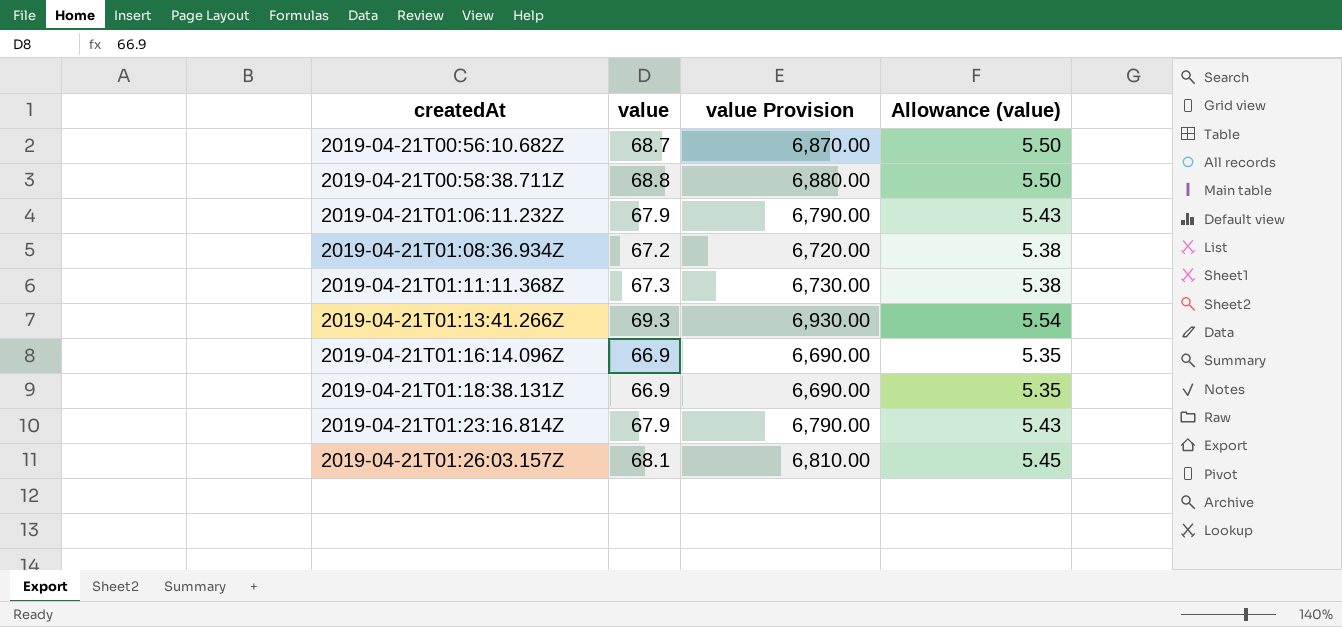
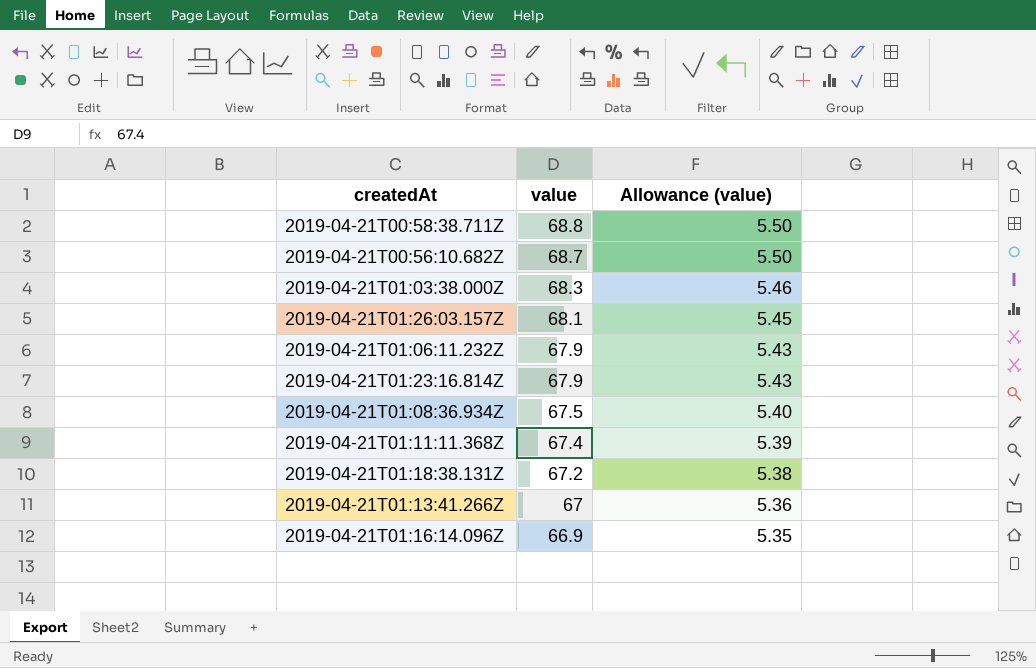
row order: createdAt ascending -> value descending
column value Provision | formula: [value] * 100 -> none
row 2019-04-21T01:03:38.000Z: none -> 68.3 | 5.46
2019-04-21T01:08:36.934Z | value: 67.2 -> 67.5
2019-04-21T01:08:36.934Z | Allowance (value): 5.38 -> 5.40
2019-04-21T01:11:11.368Z | value: 67.3 -> 67.4
2019-04-21T01:11:11.368Z | Allowance (value): 5.38 -> 5.39
2019-04-21T01:18:38.131Z | value: 66.9 -> 67.2
2019-04-21T01:18:38.131Z | Allowance (value): 5.35 -> 5.38
2019-04-21T01:13:41.266Z | value: 69.3 -> 67
2019-04-21T01:13:41.266Z | Allowance (value): 5.54 -> 5.36

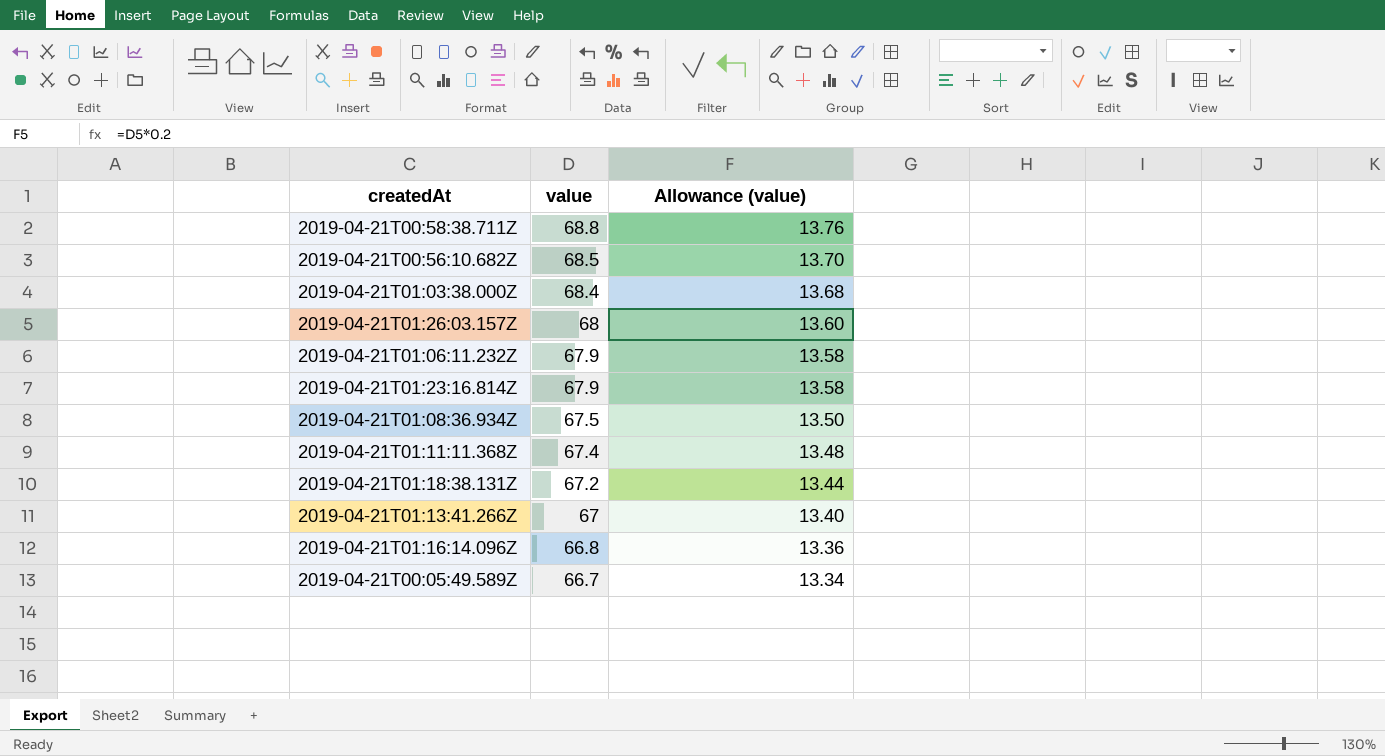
column Allowance (value) | formula: [value] * 0.08 -> [value] * 0.2
2019-04-21T00:56:10.682Z | value: 68.7 -> 68.5
2019-04-21T01:03:38.000Z | value: 68.3 -> 68.4
2019-04-21T01:26:03.157Z | value: 68.1 -> 68
2019-04-21T01:16:14.096Z | value: 66.9 -> 66.8
row 2019-04-21T00:05:49.589Z: none -> 66.7 | 13.34

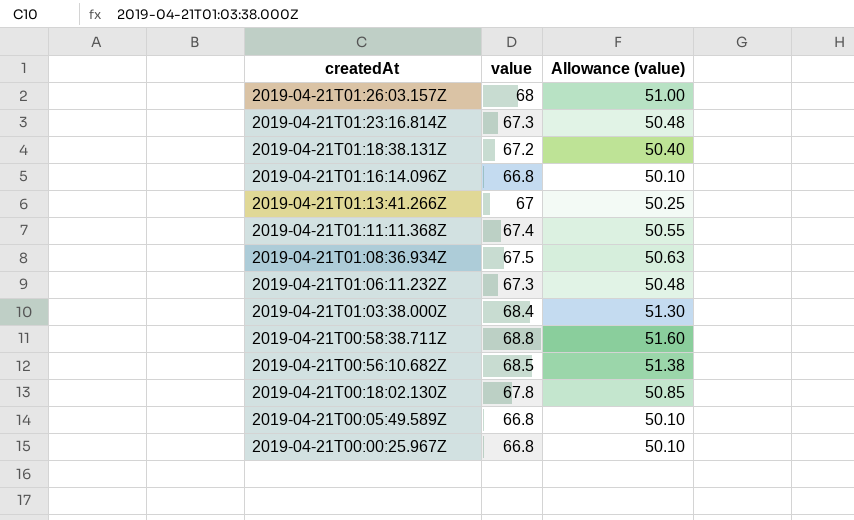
row order: value descending -> createdAt descending
column Allowance (value) | formula: [value] * 0.2 -> [value] * 0.75
2019-04-21T01:23:16.814Z | value: 67.9 -> 67.3
2019-04-21T01:06:11.232Z | value: 67.9 -> 67.3
row 2019-04-21T00:18:02.130Z: none -> 67.8 | 50.85
2019-04-21T00:05:49.589Z | value: 66.7 -> 66.8
row 2019-04-21T00:00:25.967Z: none -> 66.8 | 50.10

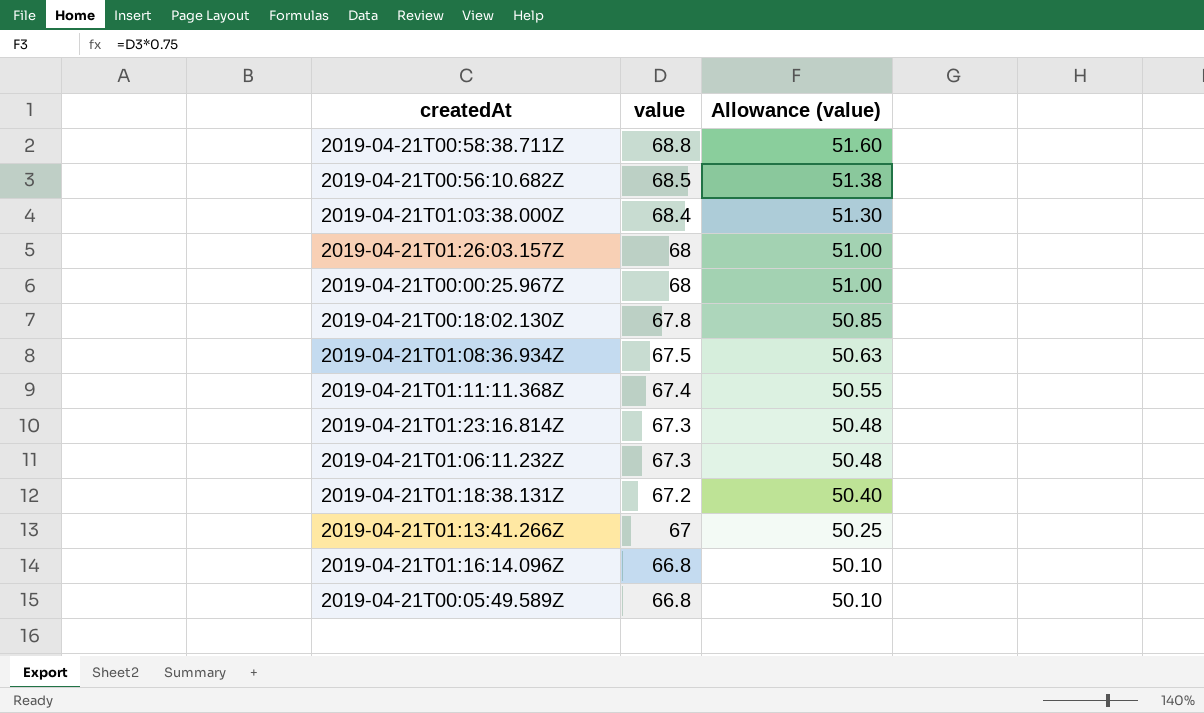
row order: createdAt descending -> value descending
2019-04-21T00:00:25.967Z | value: 66.8 -> 68
2019-04-21T00:00:25.967Z | Allowance (value): 50.10 -> 51.00

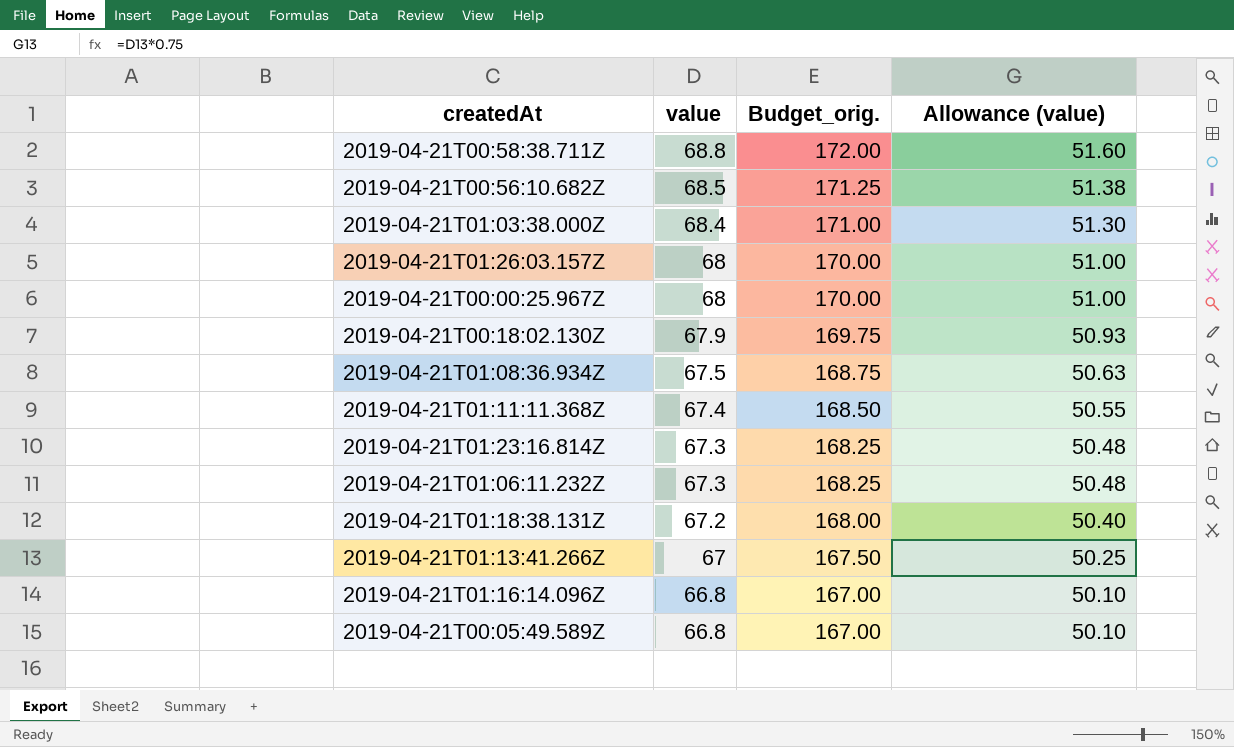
column Budget_orig. | formula: none -> [value] * 2.5
2019-04-21T00:18:02.130Z | value: 67.8 -> 67.9
2019-04-21T00:18:02.130Z | Allowance (value): 50.85 -> 50.93

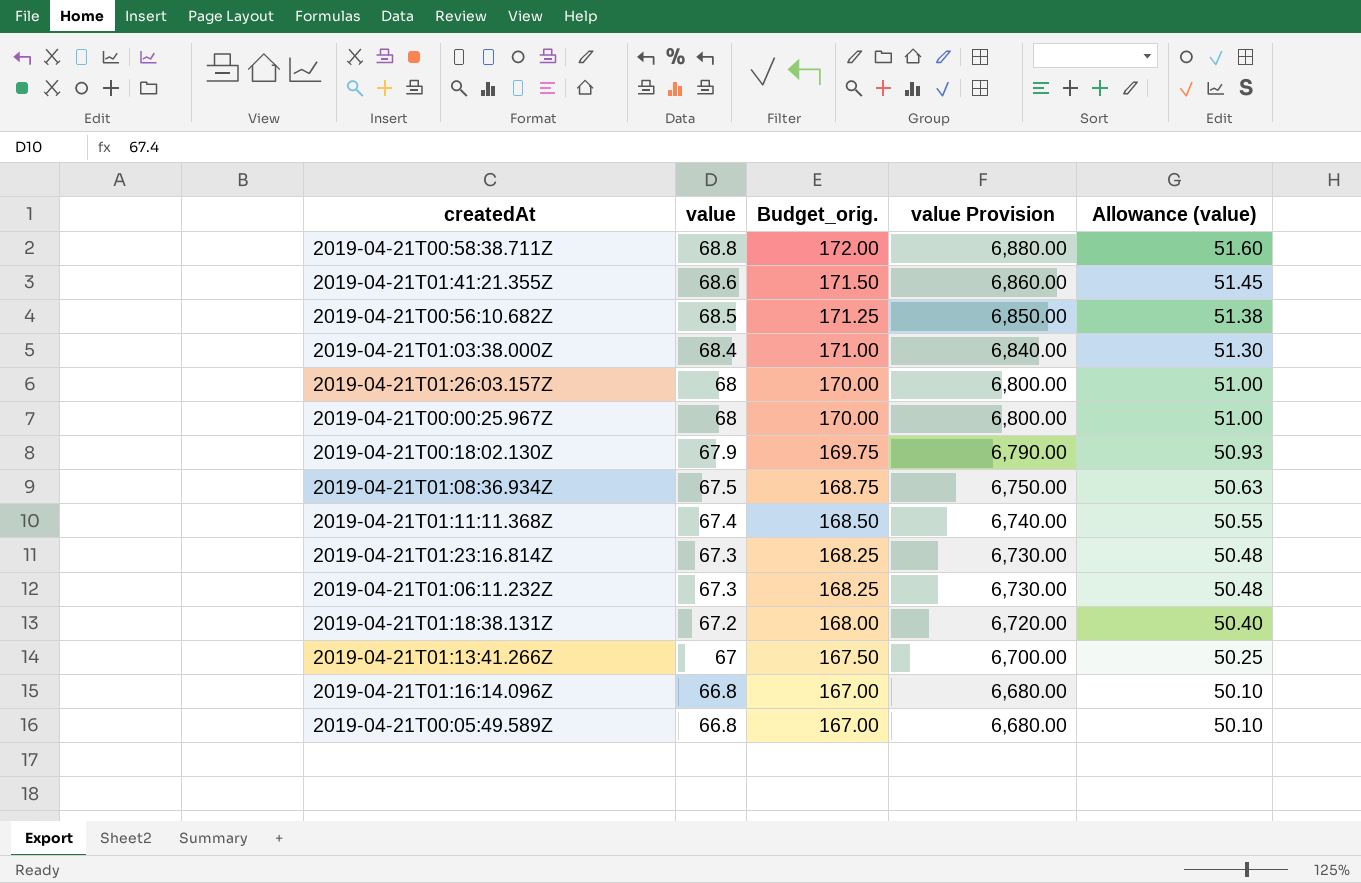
column value Provision | formula: none -> [value] * 100
row 2019-04-21T01:41:21.355Z: none -> 68.6 | 171.50 | 6,860.00 | 51.45

